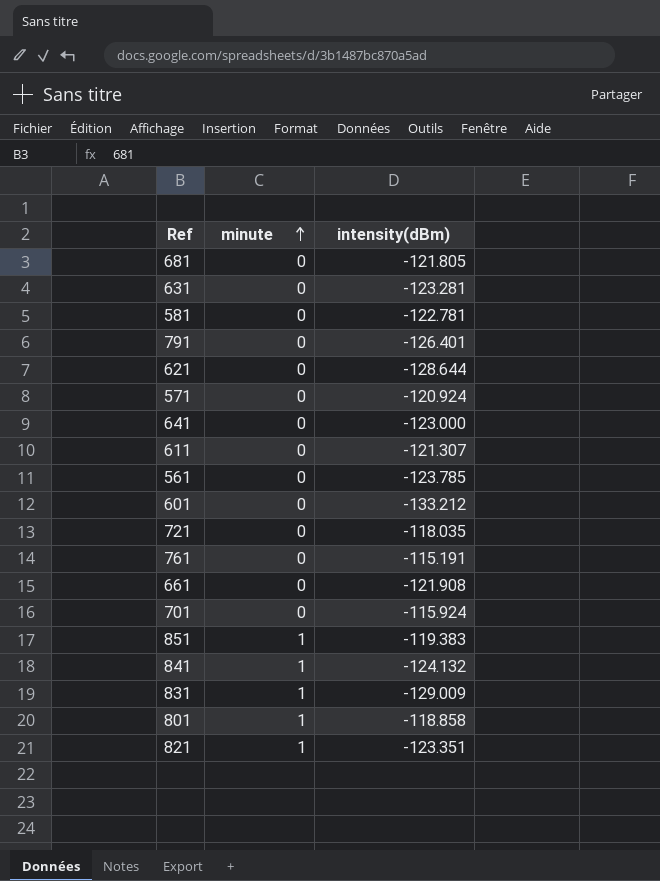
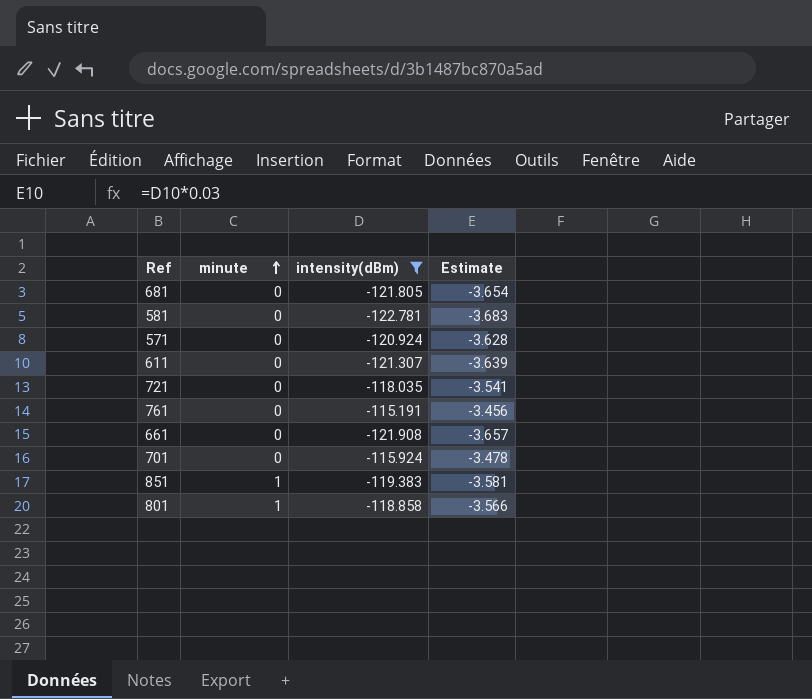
filter: none -> intensity(dBm) >= -122.781
column Estimate | formula: none -> [intensity(dBm)] * 0.03

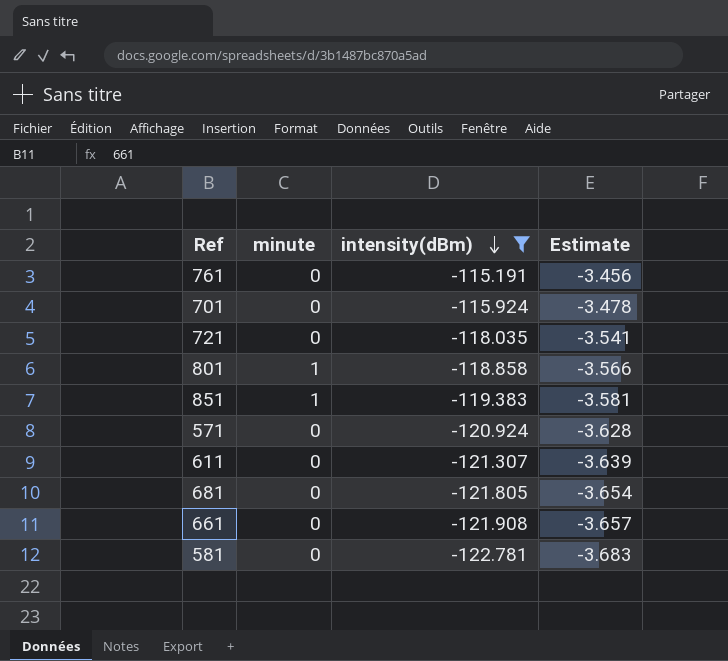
row order: minute ascending -> intensity(dBm) descending

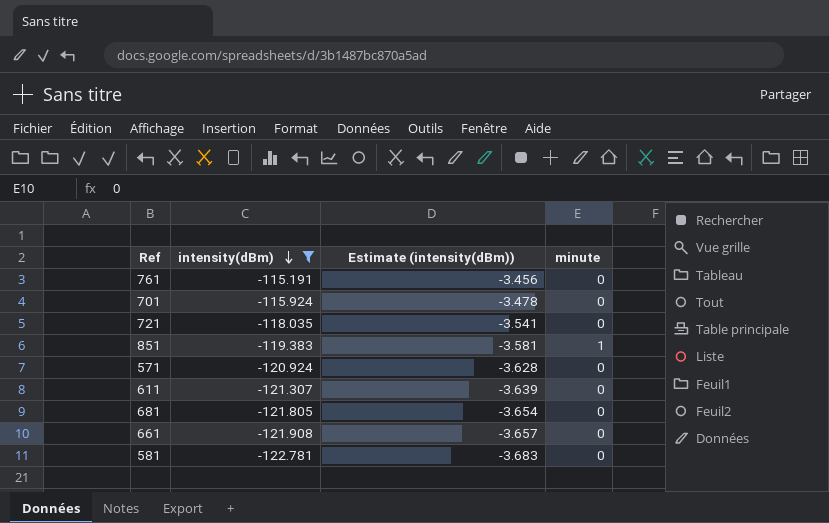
column name: Estimate -> Estimate (intensity(dBm))
column minute | position: 2 -> 4
row 801: 1 | -118.858 | -3.566 -> none

